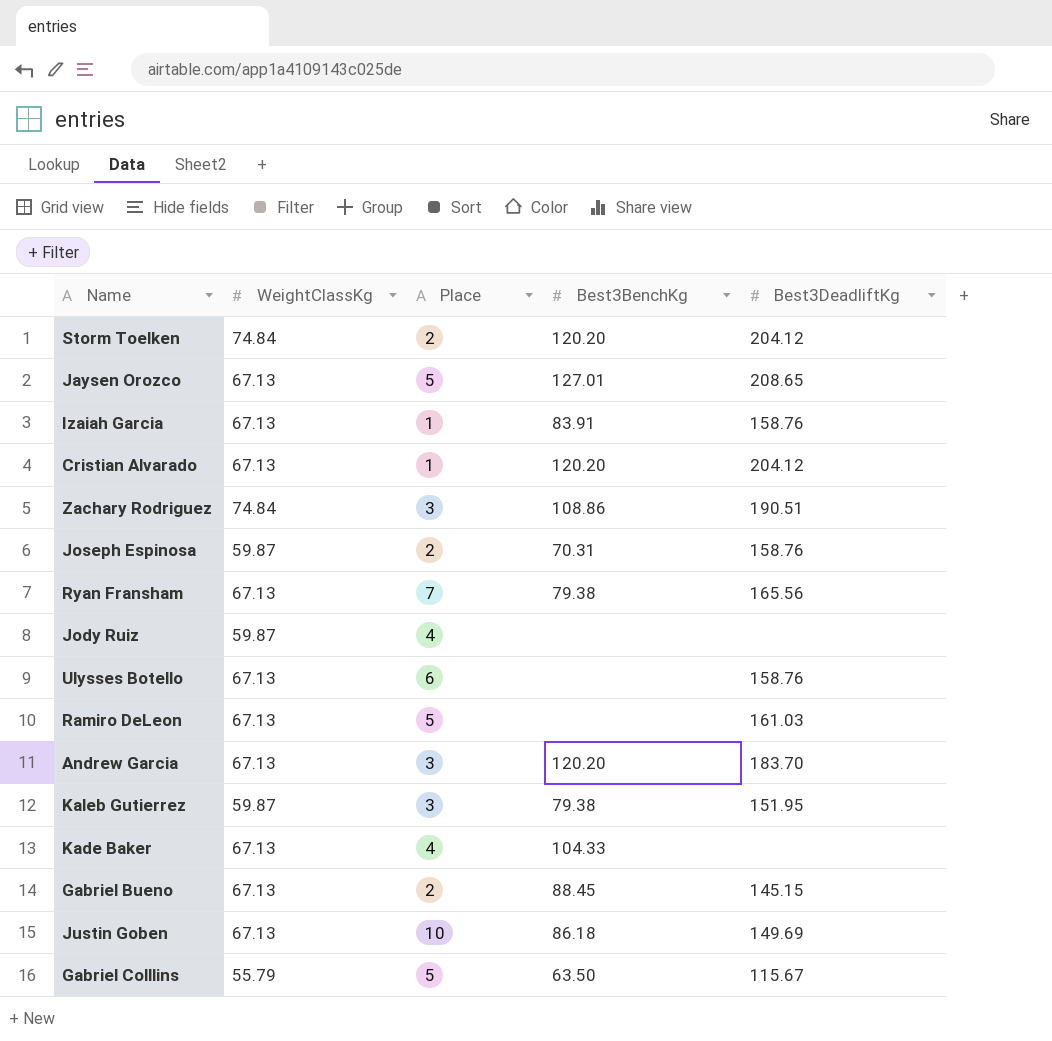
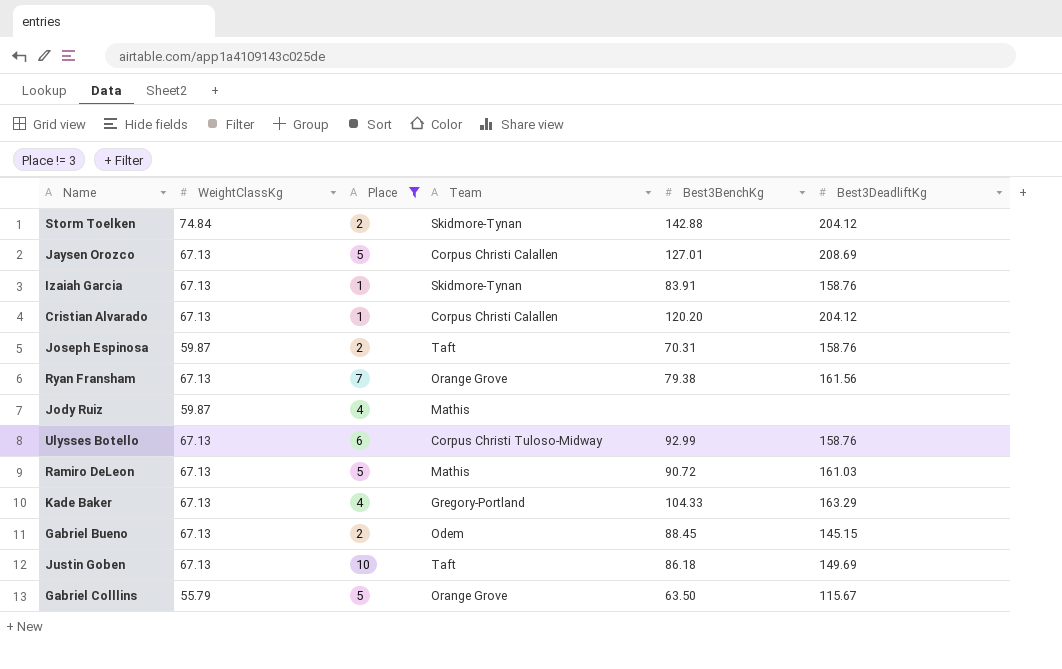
filter: none -> Place != 3
column Team | position: none -> 4
Storm Toelken | Best3BenchKg: 120.20 -> 142.88
Jaysen Orozco | Best3DeadliftKg: 208.65 -> 208.69
Ryan Fransham | Best3DeadliftKg: 165.56 -> 161.56
Ulysses Botello | Best3BenchKg: none -> 92.99
Ramiro DeLeon | Best3BenchKg: none -> 90.72
Kade Baker | Best3DeadliftKg: none -> 163.29

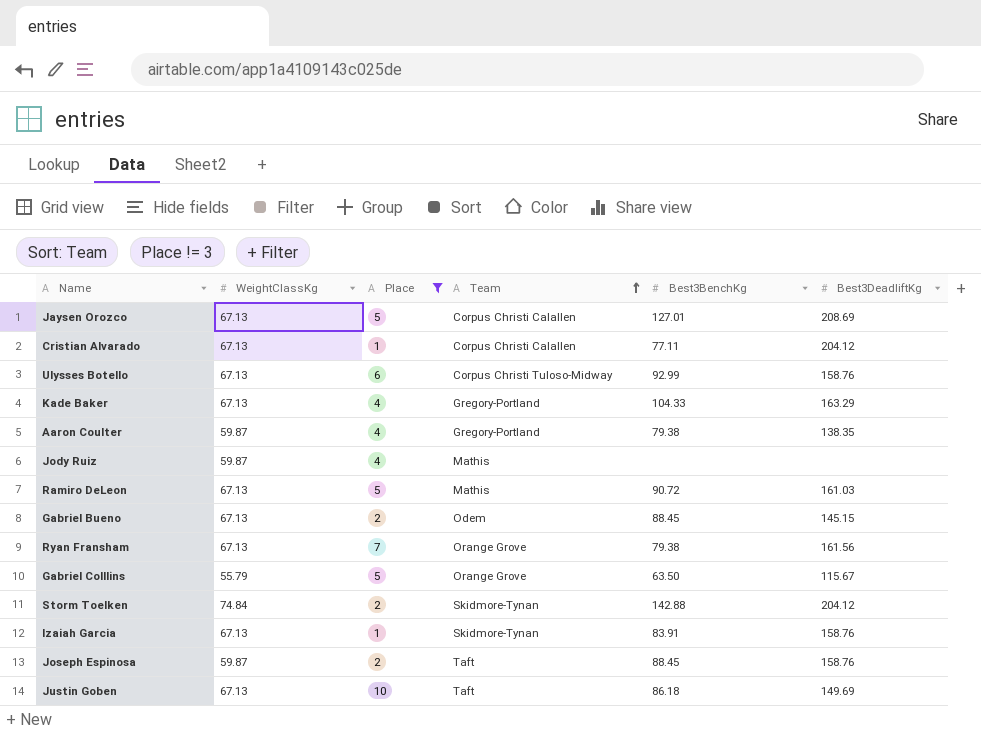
row order: none -> Team ascending
Cristian Alvarado | Best3BenchKg: 120.20 -> 77.11
row Aaron Coulter: none -> 59.87 | 4 | Gregory-Portland | 79.38 | 138.35
Joseph Espinosa | Best3BenchKg: 70.31 -> 88.45

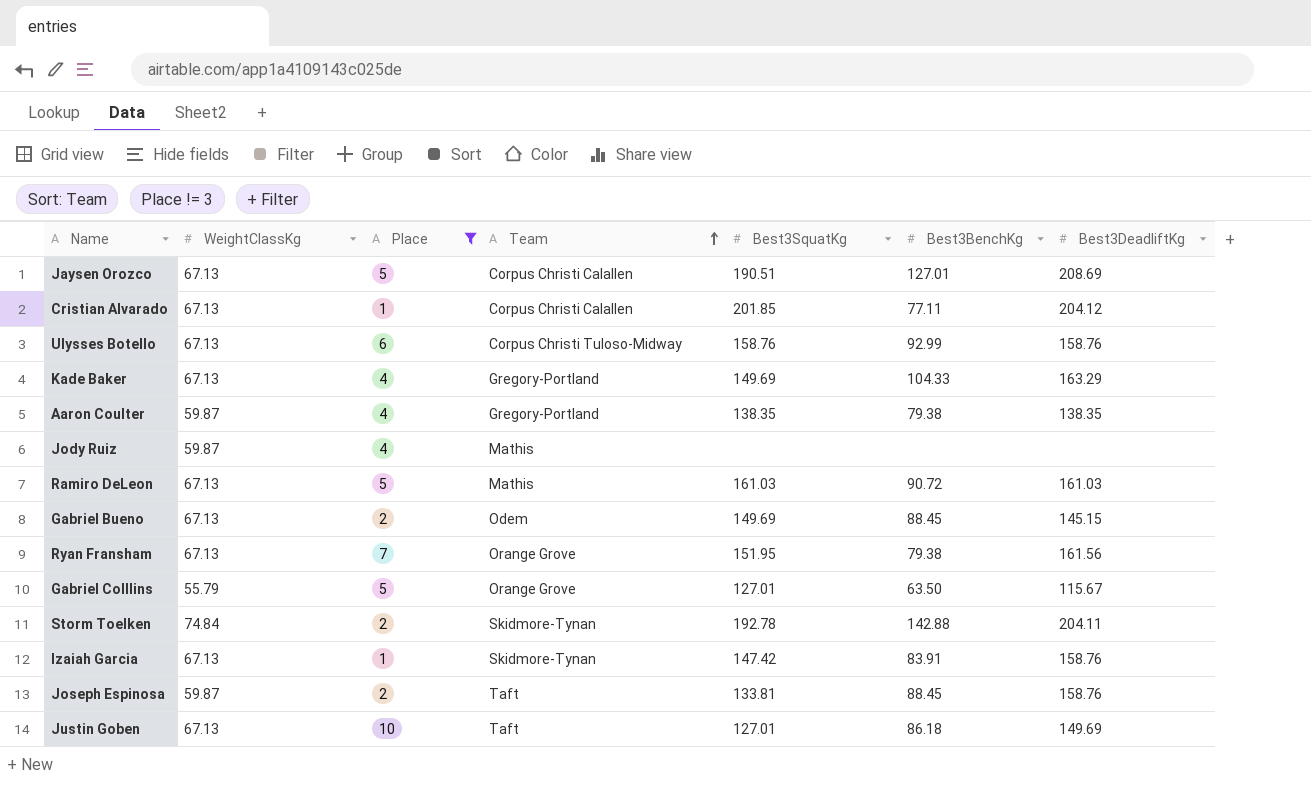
column Best3SquatKg | position: none -> 5
Storm Toelken | Best3DeadliftKg: 204.12 -> 204.11

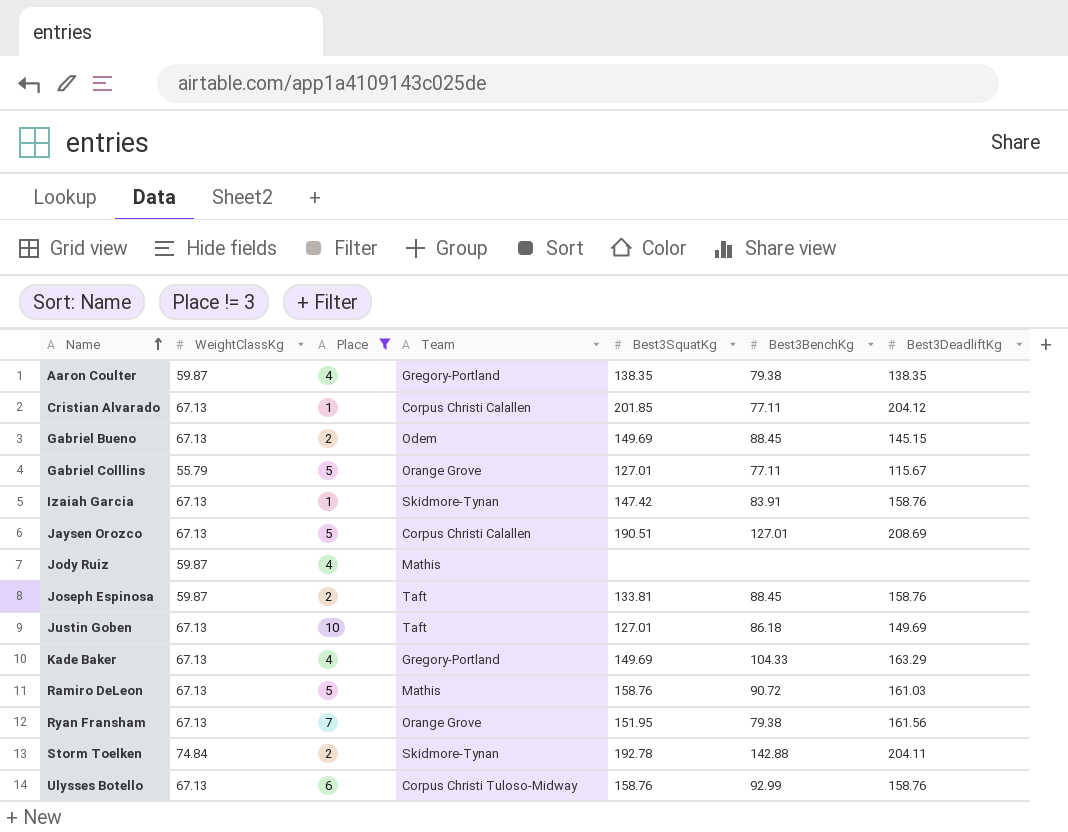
row order: Team ascending -> Name ascending
Gabriel Colllins | Best3BenchKg: 63.50 -> 77.11
Ramiro DeLeon | Best3SquatKg: 161.03 -> 158.76

